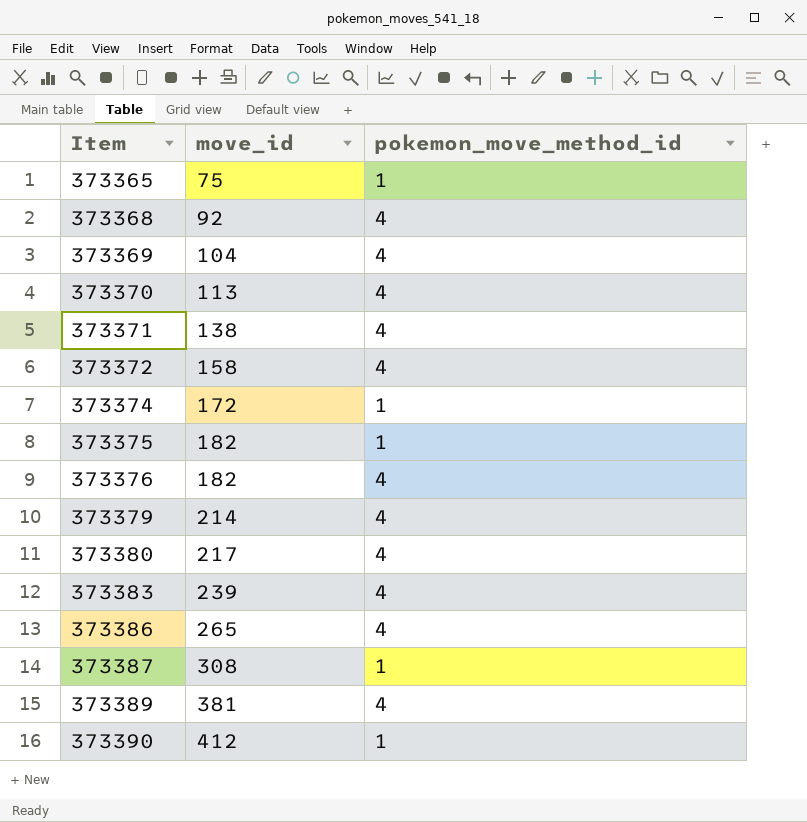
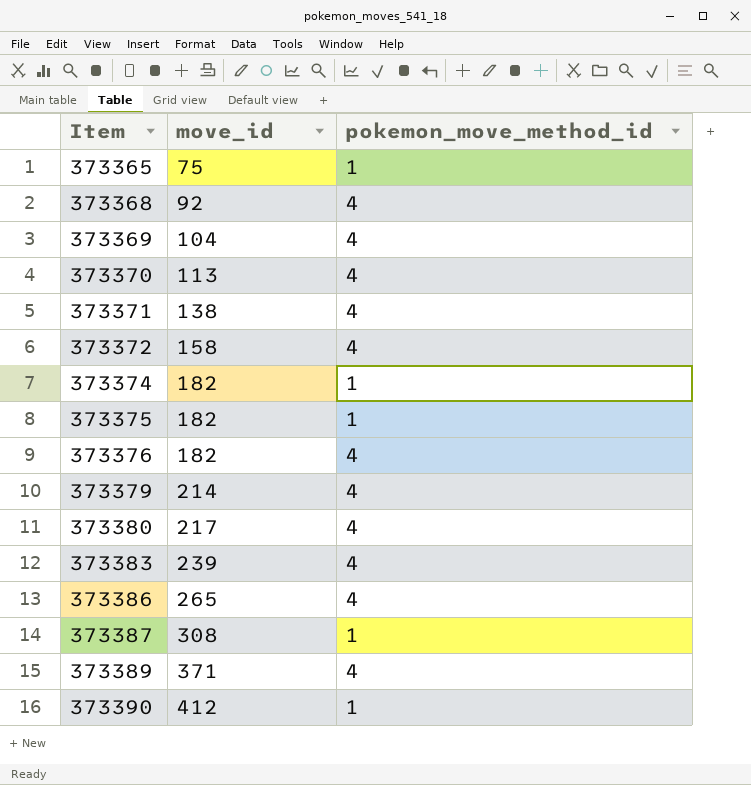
373374 | move_id: 172 -> 182
373389 | move_id: 381 -> 371

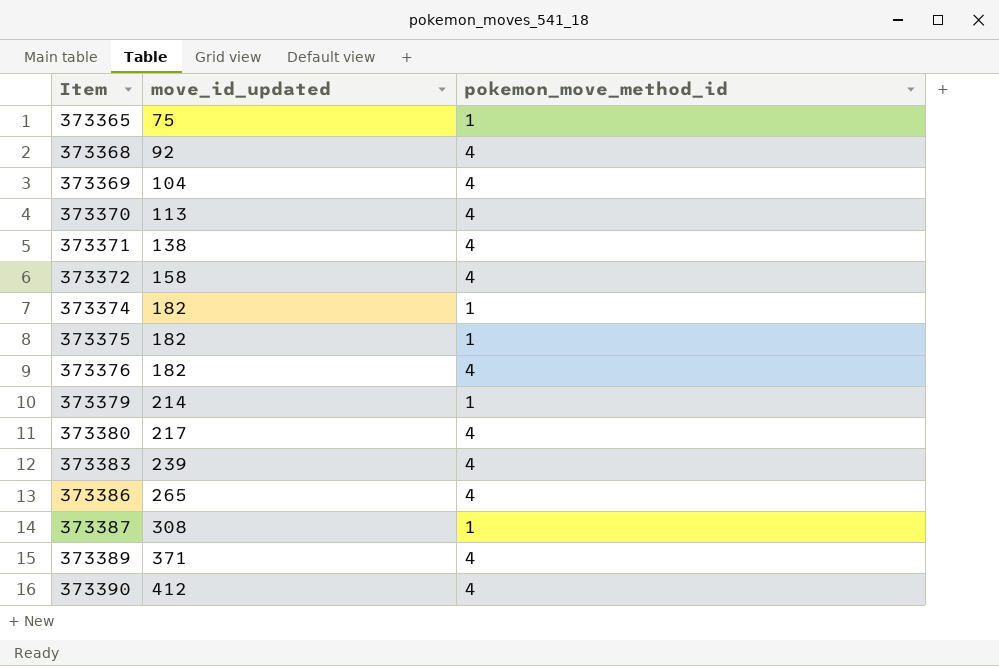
column name: move_id -> move_id_updated
373379 | pokemon_move_method_id: 4 -> 1
373390 | pokemon_move_method_id: 1 -> 4

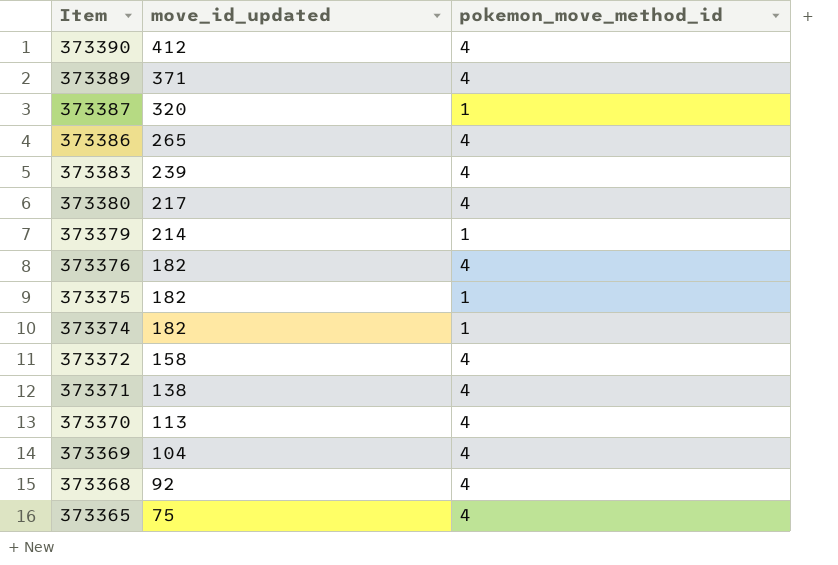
row order: Item ascending -> Item descending
373387 | move_id_updated: 308 -> 320
373365 | pokemon_move_method_id: 1 -> 4

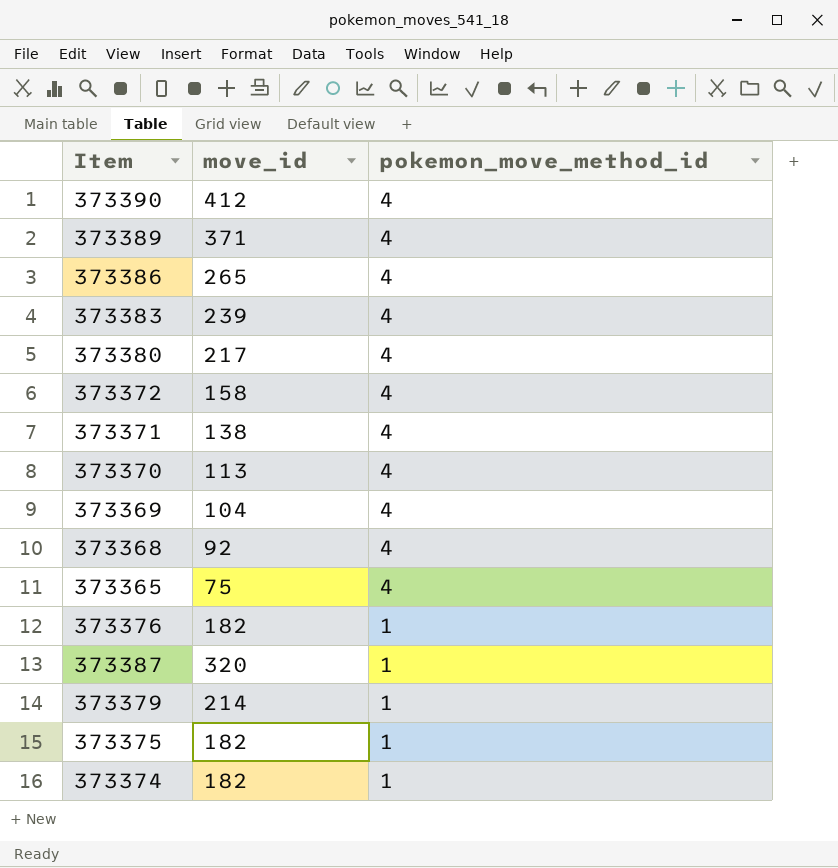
row order: Item descending -> pokemon_move_method_id descending
column name: move_id_updated -> move_id
373376 | pokemon_move_method_id: 4 -> 1

